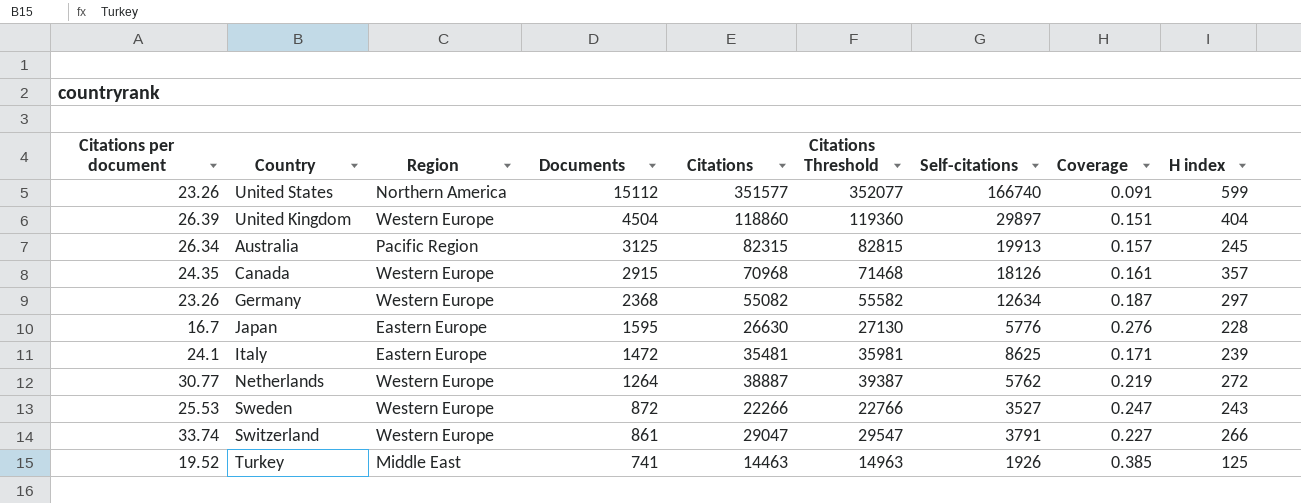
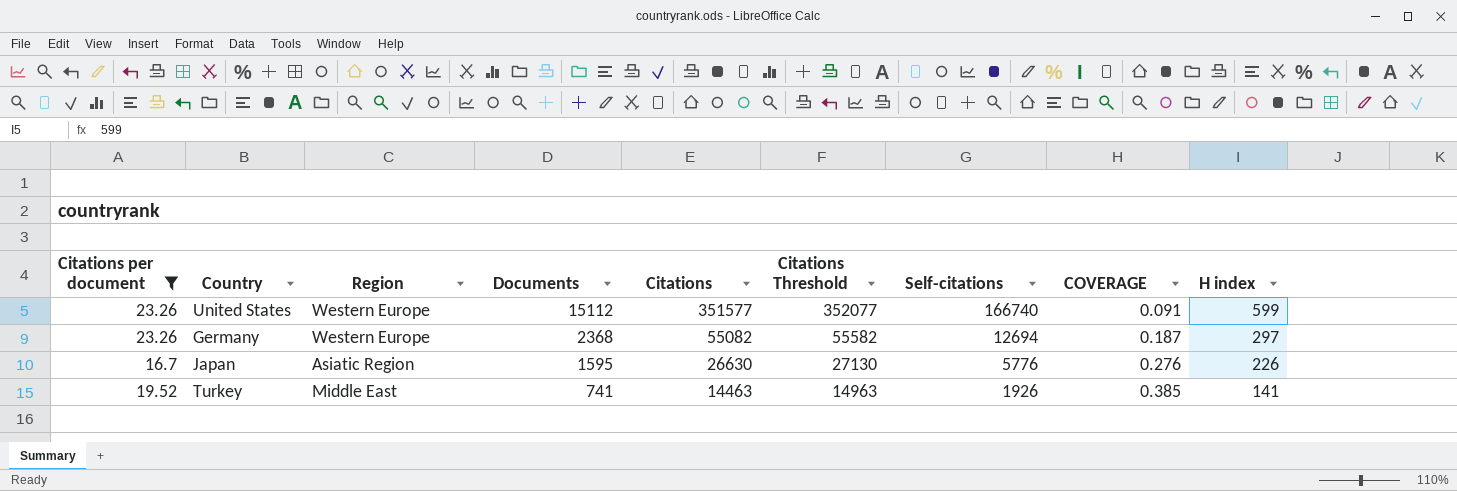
filter: none -> Citations per document <= 23.26
column name: Coverage -> COVERAGE
United States | Region: Northern America -> Western Europe
Germany | Self-citations: 12634 -> 12694
Japan | Region: Eastern Europe -> Asiatic Region
Japan | H index: 228 -> 226
Turkey | H index: 125 -> 141

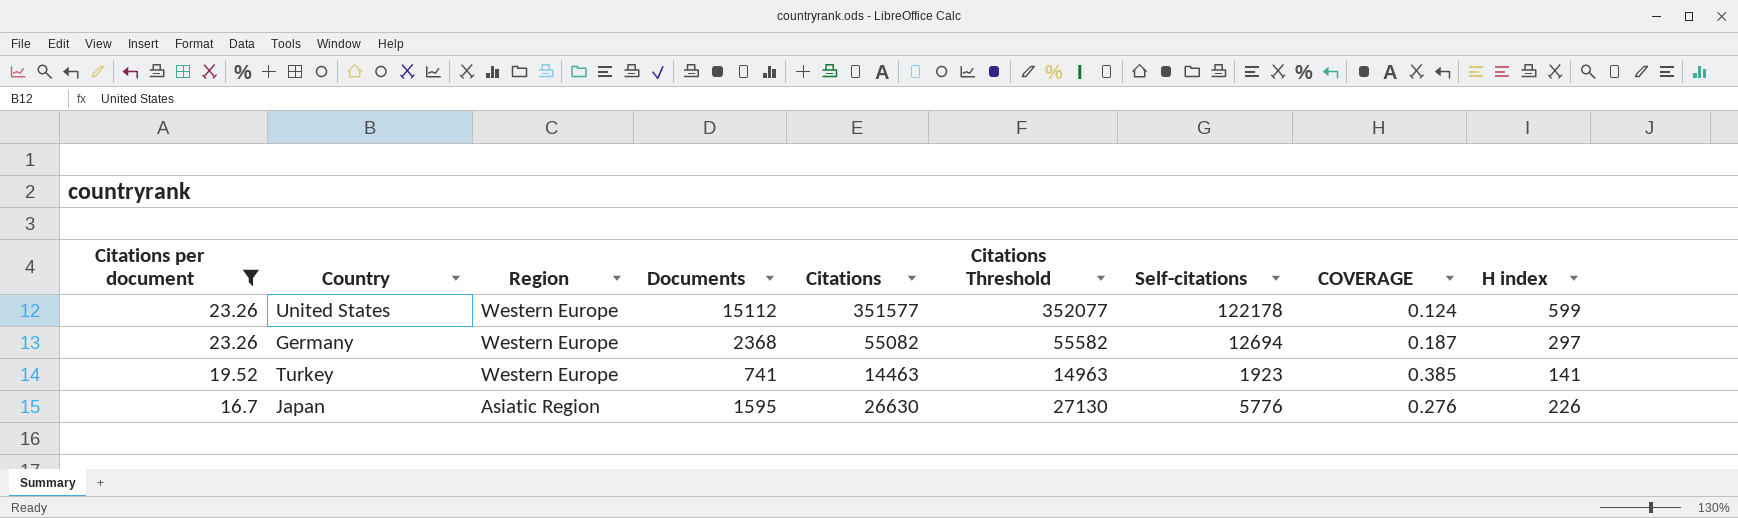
row order: Documents descending -> Citations per document descending
United States | Self-citations: 166740 -> 122178
United States | COVERAGE: 0.091 -> 0.124
Turkey | Region: Middle East -> Western Europe
Turkey | Self-citations: 1926 -> 1923

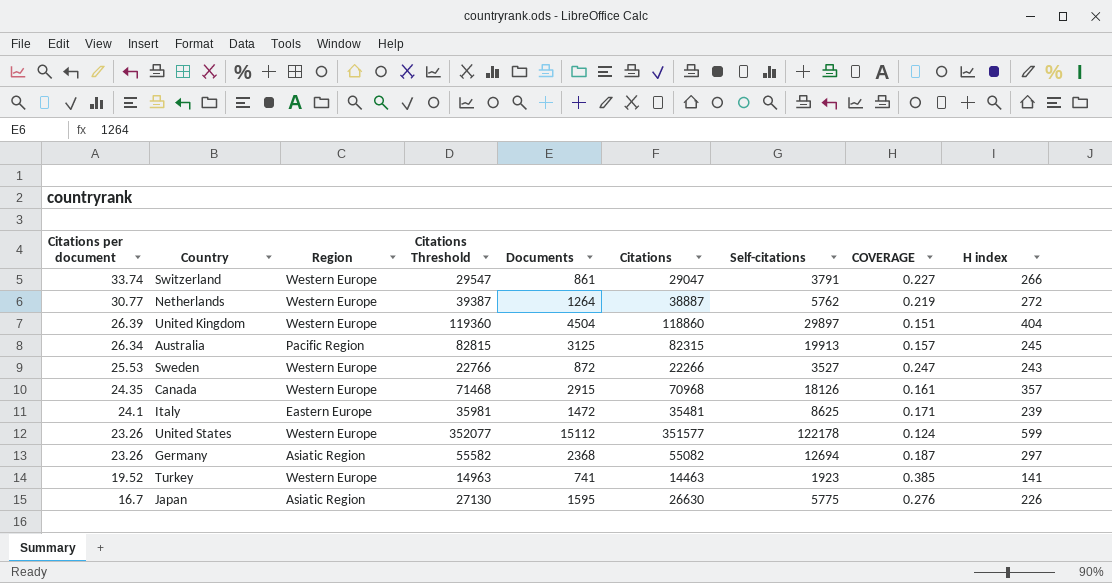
filter: Citations per document <= 23.26 -> none
column Citations Threshold | position: 6 -> 4
Germany | Region: Western Europe -> Asiatic Region
Japan | Self-citations: 5776 -> 5775

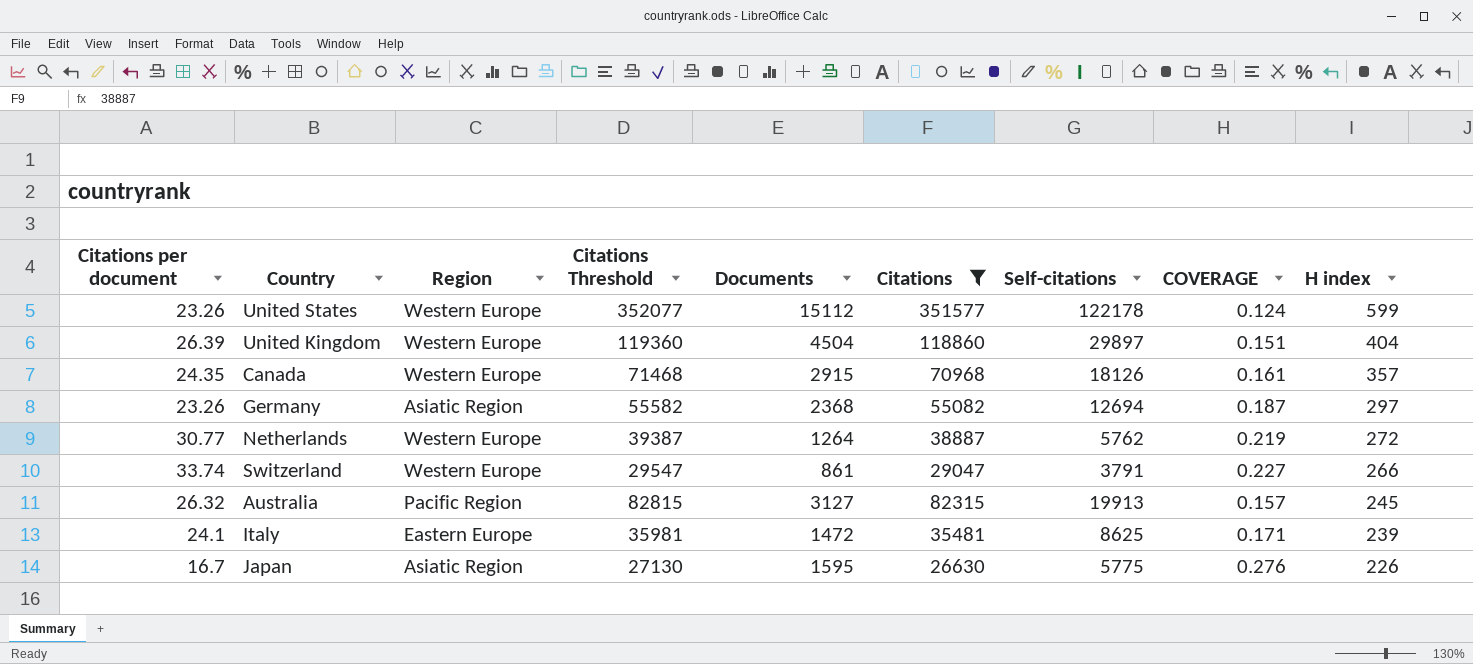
filter: none -> Citations >= 26630
row order: Citations per document descending -> H index descending
Australia | Citations per document: 26.34 -> 26.32
Australia | Documents: 3125 -> 3127

